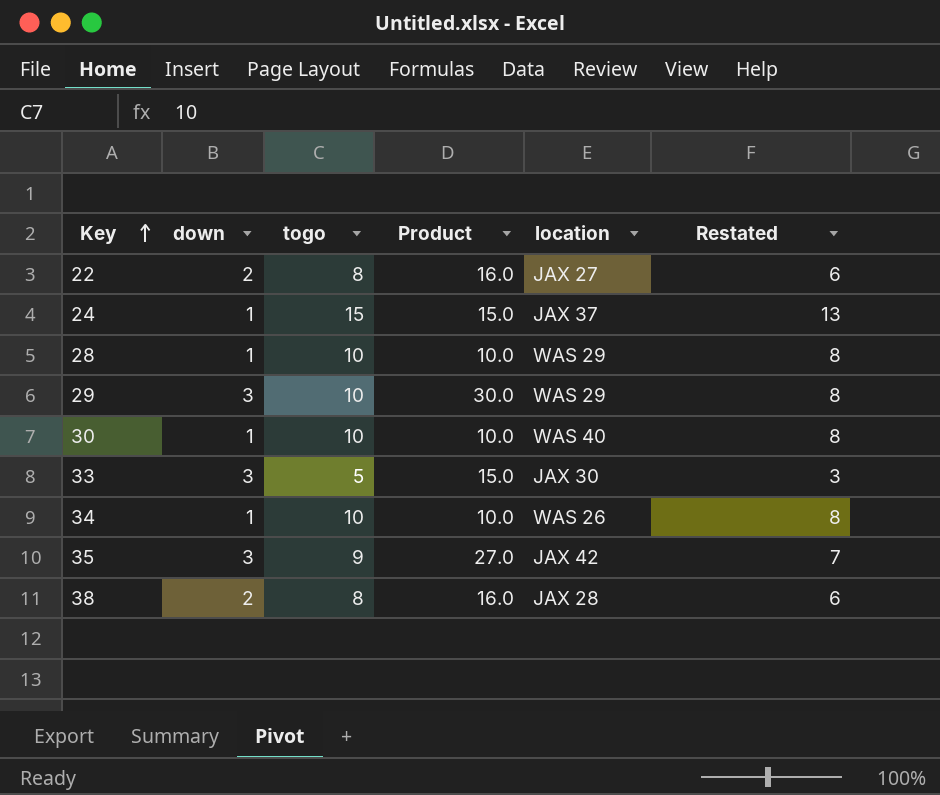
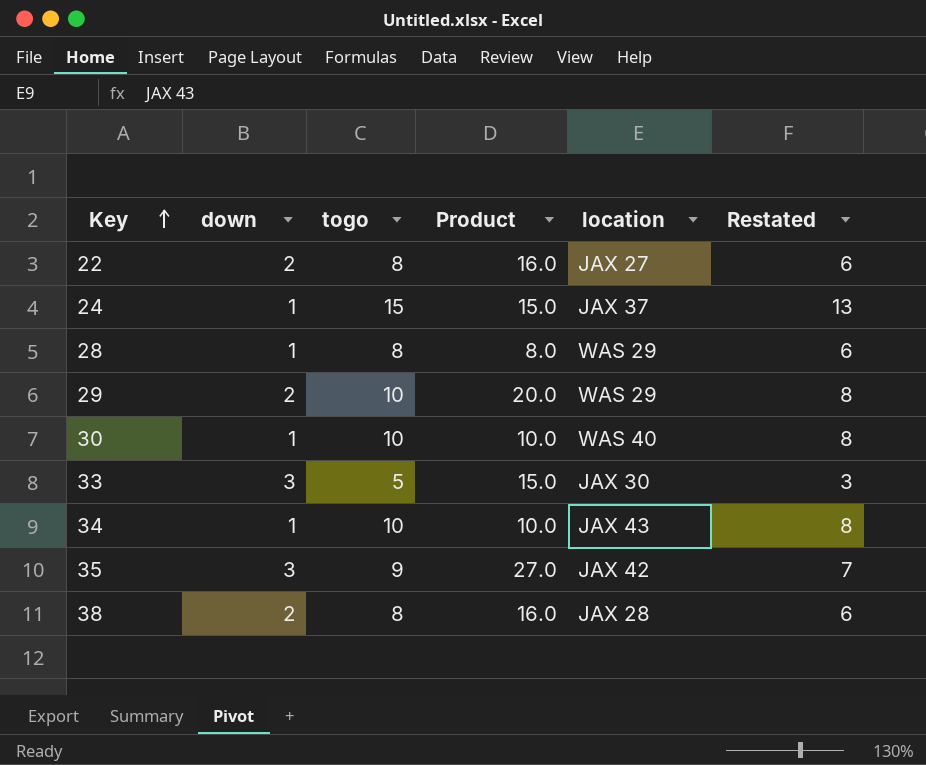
28 | togo: 10 -> 8
28 | Product: 10.0 -> 8.0
28 | Restated: 8 -> 6
29 | down: 3 -> 2
29 | Product: 30.0 -> 20.0
34 | location: WAS 26 -> JAX 43

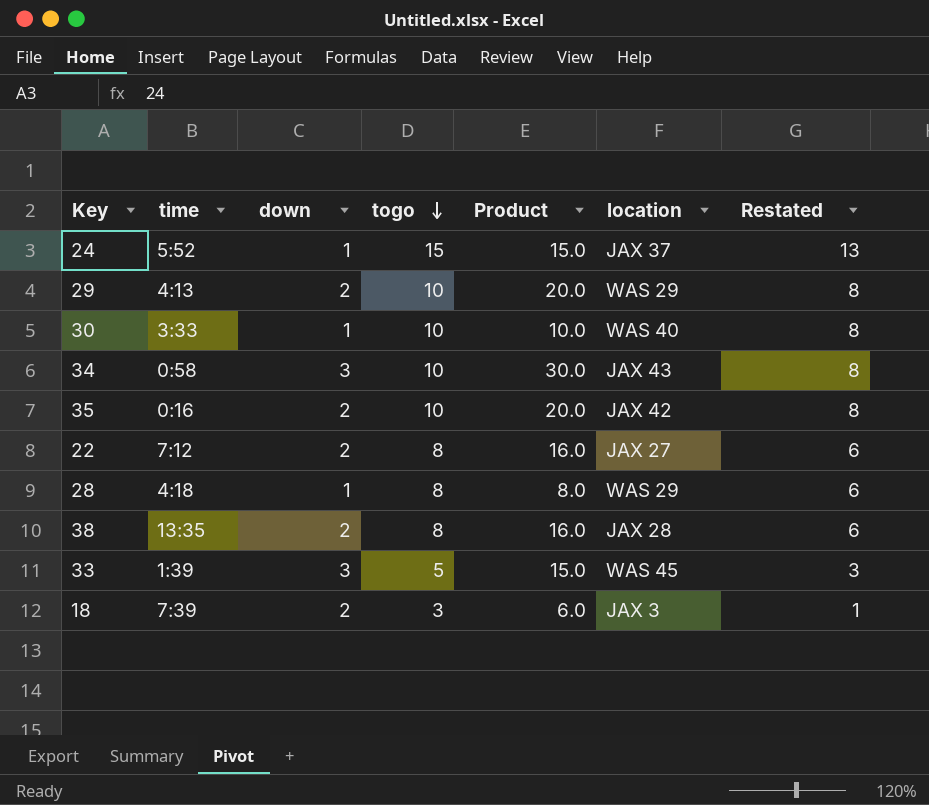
row order: Key ascending -> togo descending
column time | position: none -> 2
34 | down: 1 -> 3
34 | Product: 10.0 -> 30.0
35 | down: 3 -> 2
35 | togo: 9 -> 10
35 | Product: 27.0 -> 20.0
35 | Restated: 7 -> 8
33 | location: JAX 30 -> WAS 45
row 18: none -> 7:39 | 2 | 3 | 6.0 | JAX 3 | 1

